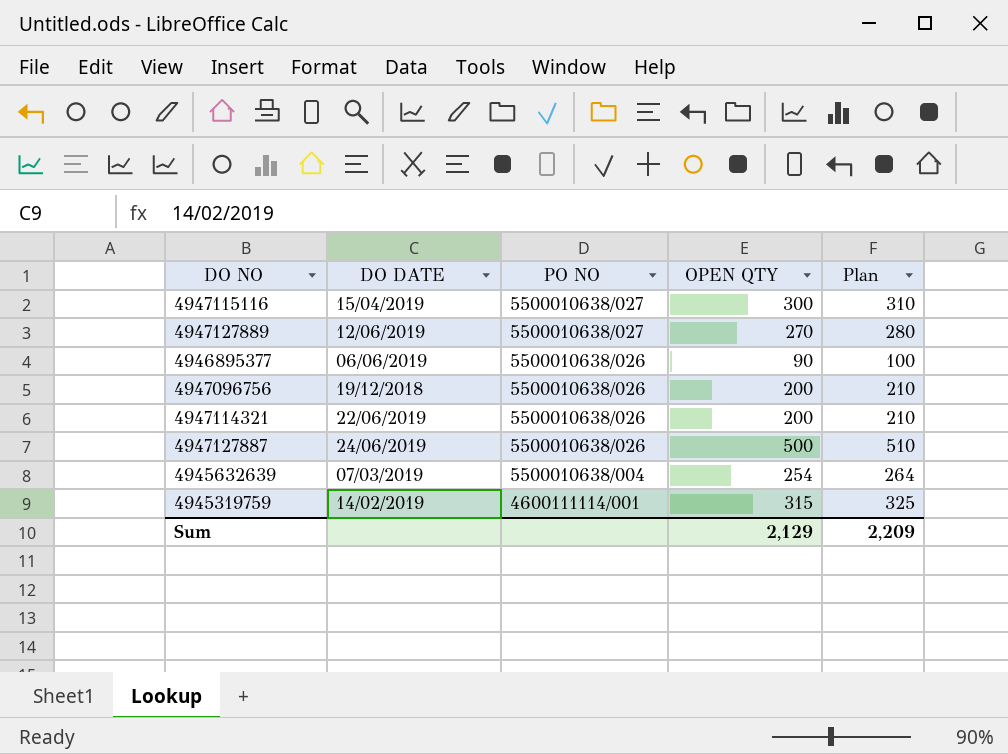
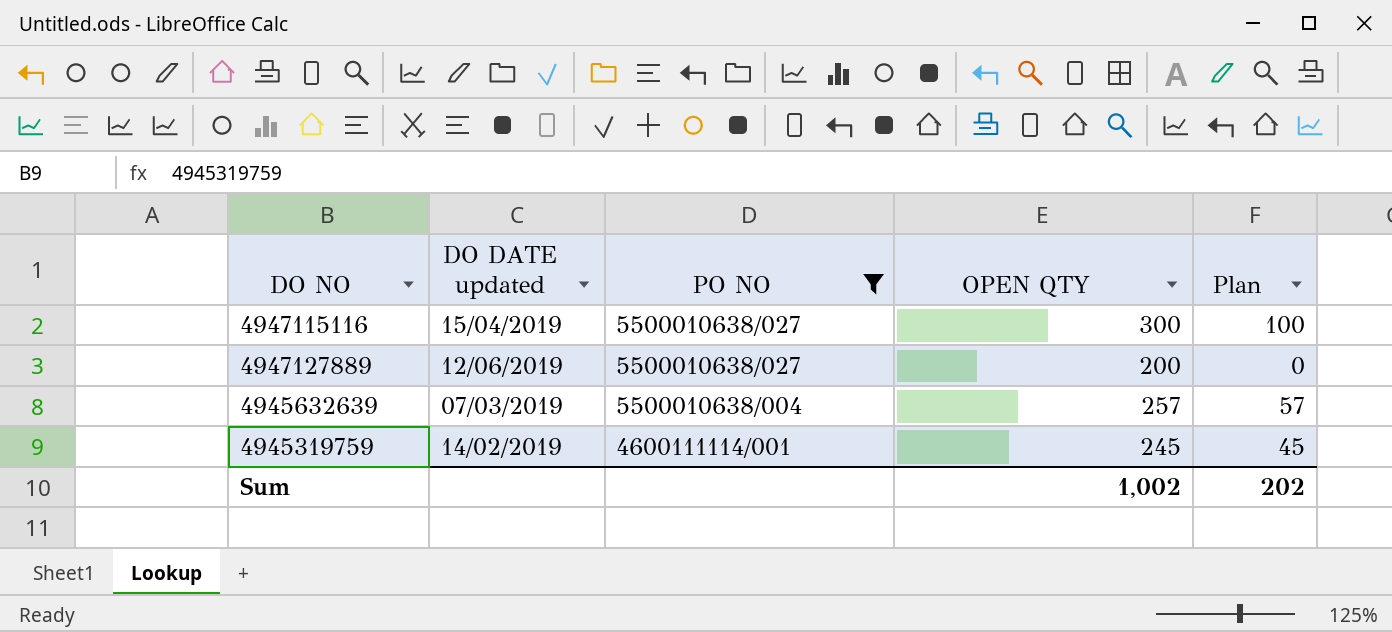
filter: none -> PO NO != 5500010638/026
column name: DO DATE -> DO DATE updated
column Plan | formula: [OPEN QTY] + 10 -> [OPEN QTY] - 200
4947127889 | OPEN QTY: 270 -> 200
4945632639 | OPEN QTY: 254 -> 257
4945319759 | OPEN QTY: 315 -> 245
Sum | OPEN QTY: 2,129 -> 1,002
Sum | Plan: 2,209 -> 202

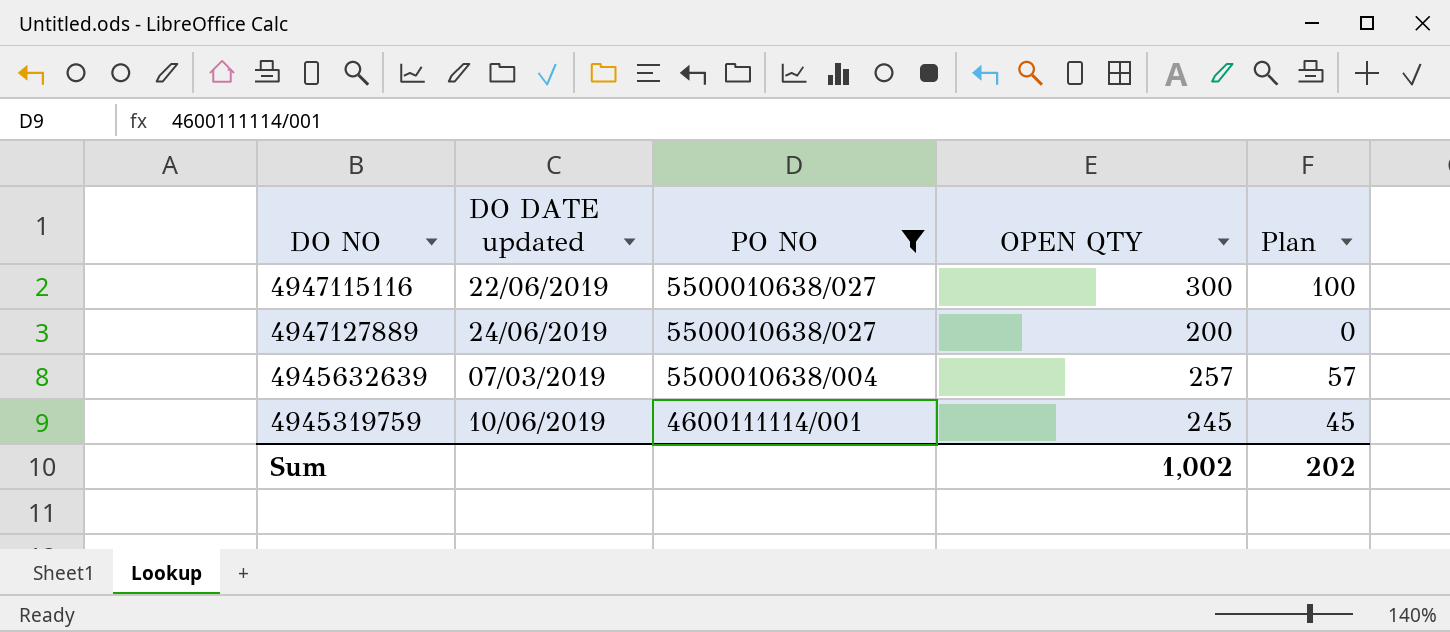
4947115116 | DO DATE updated: 15/04/2019 -> 22/06/2019
4947127889 | DO DATE updated: 12/06/2019 -> 24/06/2019
4945319759 | DO DATE updated: 14/02/2019 -> 10/06/2019

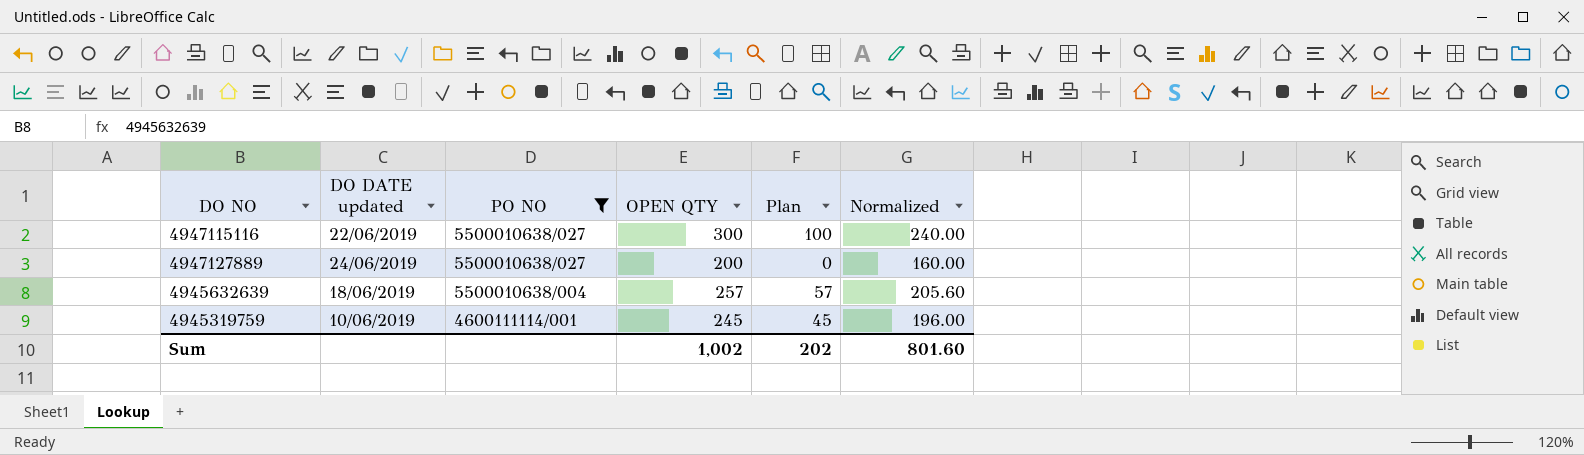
column Normalized | formula: none -> [OPEN QTY] * 0.8
4945632639 | DO DATE updated: 07/03/2019 -> 18/06/2019

